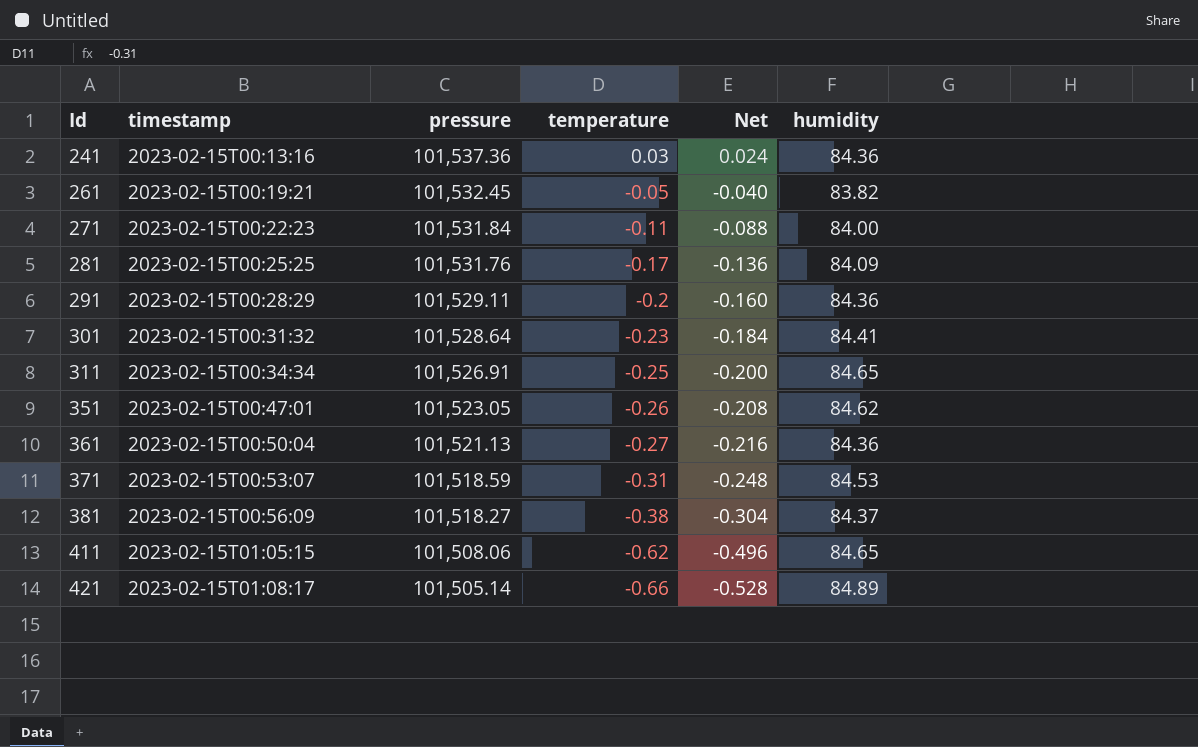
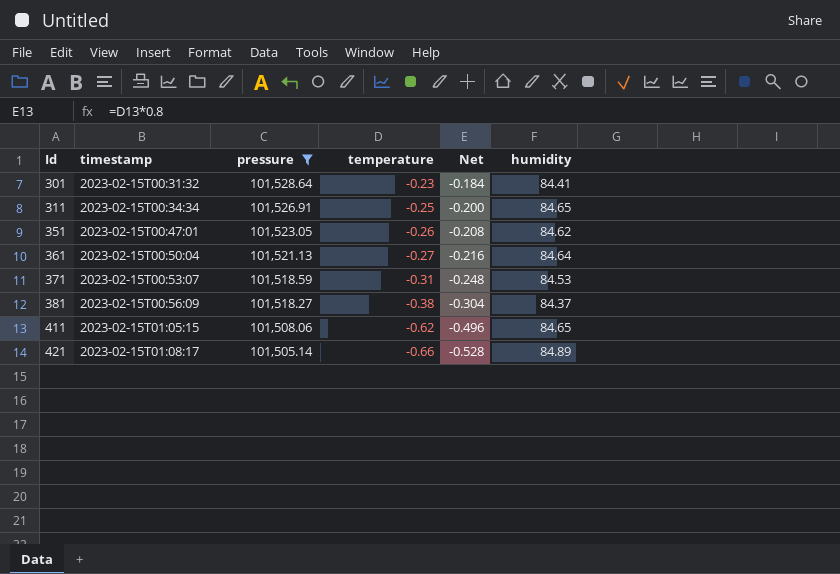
filter: none -> pressure <= 101,528.64
361 | humidity: 84.36 -> 84.64

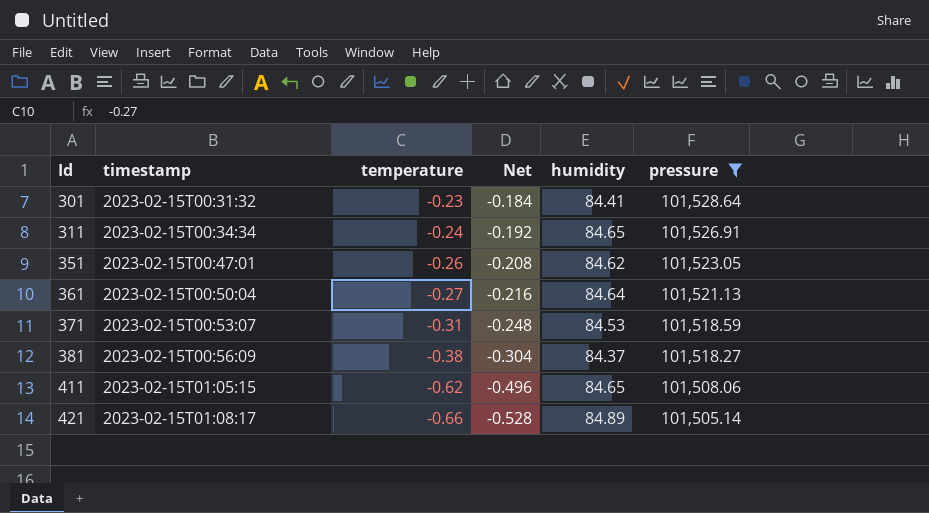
column pressure | position: 3 -> 6
311 | temperature: -0.25 -> -0.24
311 | Net: -0.200 -> -0.192

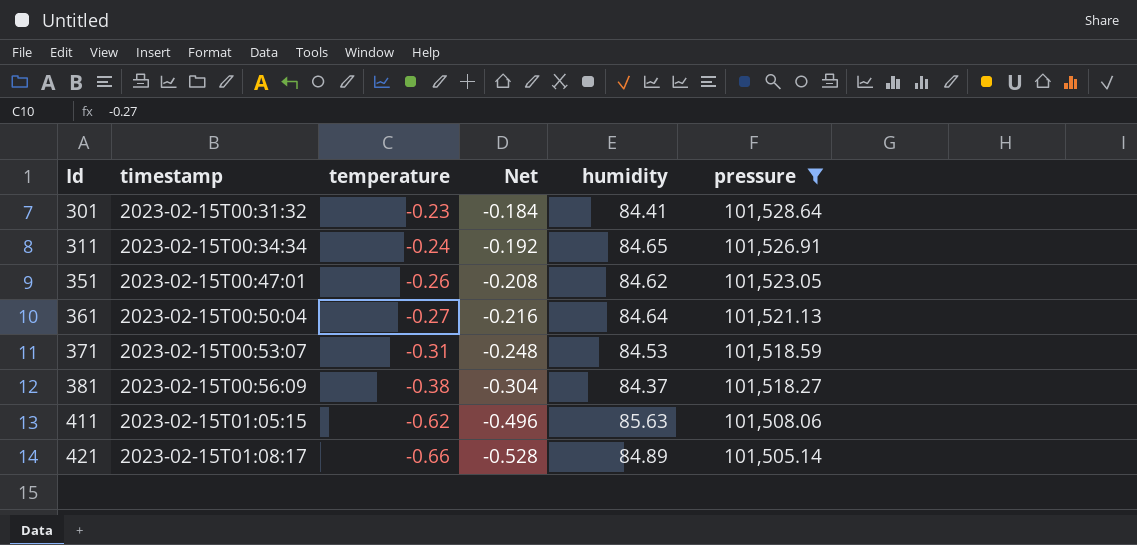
411 | humidity: 84.65 -> 85.63

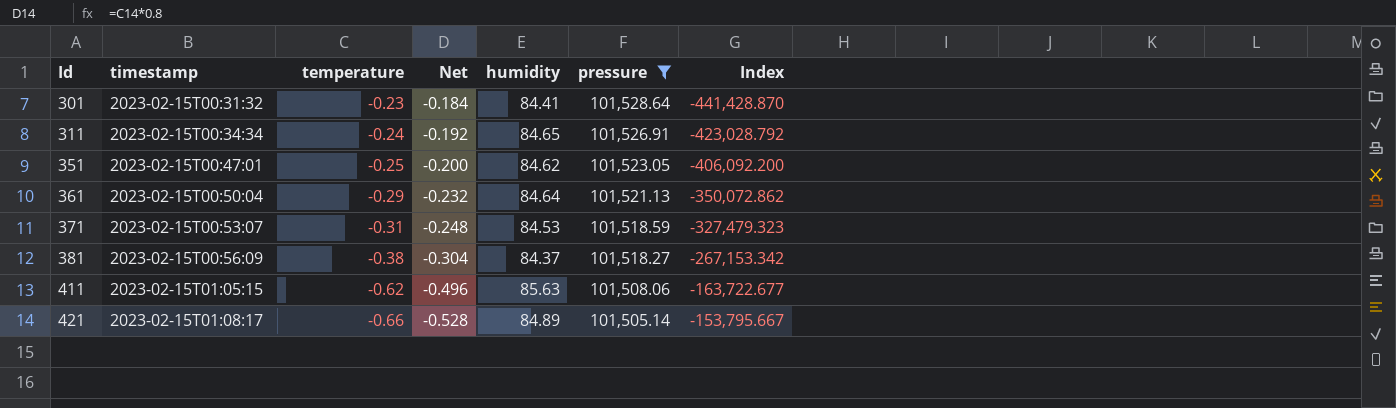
column Index | formula: none -> [pressure] / [temperature]
351 | temperature: -0.26 -> -0.25
351 | Net: -0.208 -> -0.200
361 | temperature: -0.27 -> -0.29
361 | Net: -0.216 -> -0.232

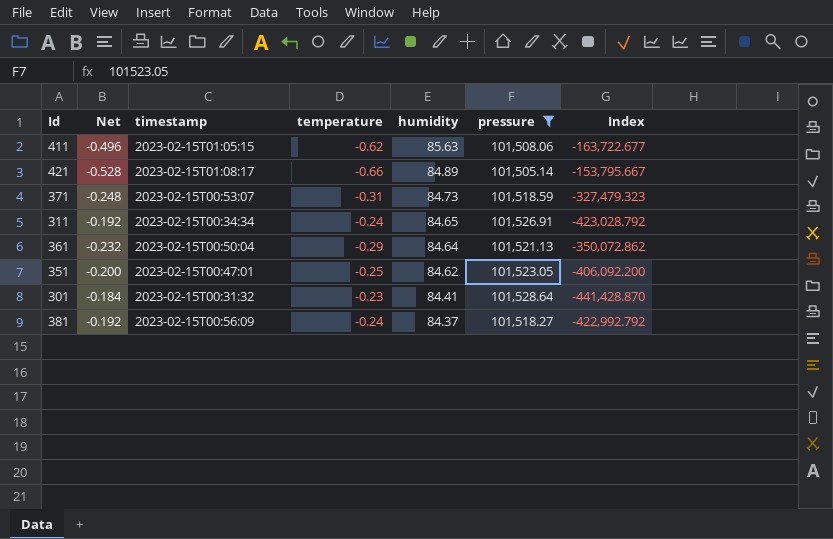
row order: Id ascending -> humidity descending
column Net | position: 4 -> 2
371 | humidity: 84.53 -> 84.73
381 | Net: -0.304 -> -0.192
381 | temperature: -0.38 -> -0.24
381 | Index: -267,153.342 -> -422,992.792

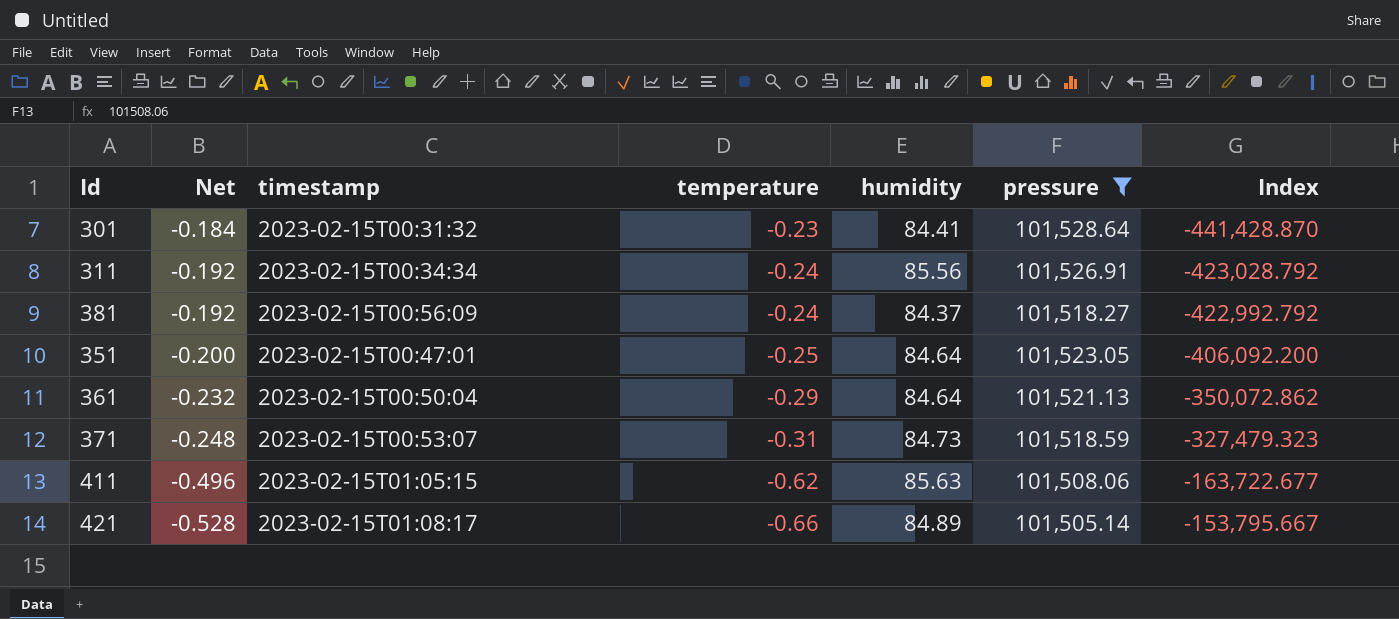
row order: humidity descending -> Net descending
311 | humidity: 84.65 -> 85.56
351 | humidity: 84.62 -> 84.64

